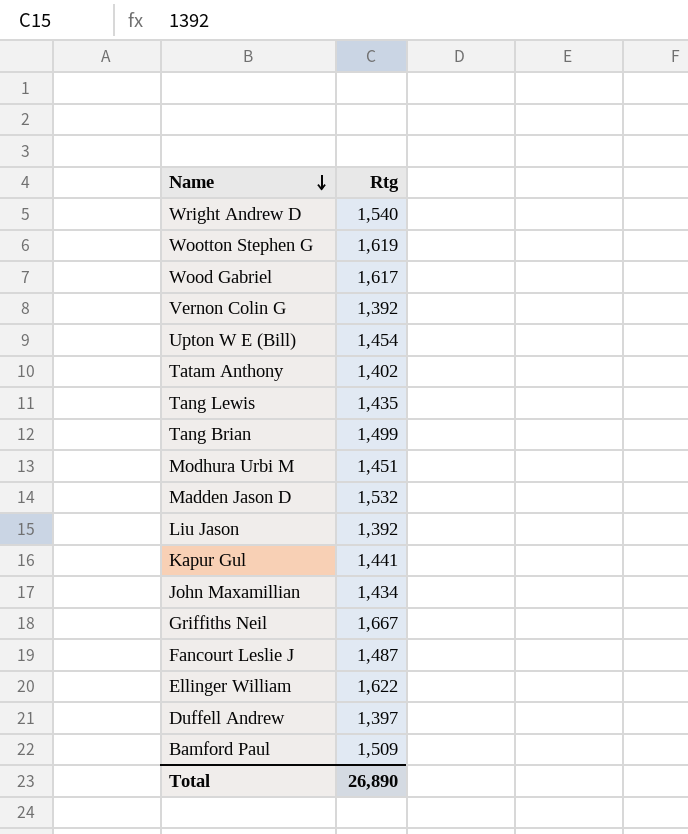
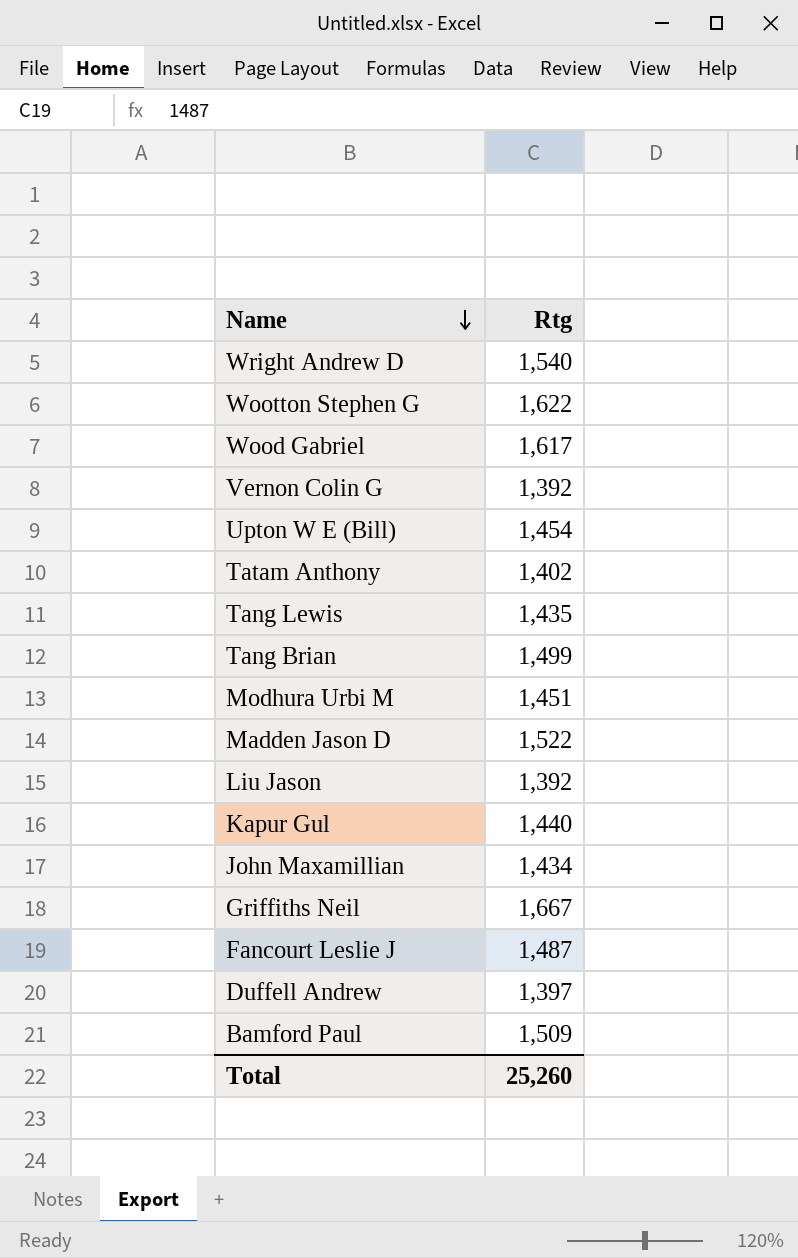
row Ellinger William: 1,622 -> none
Wootton Stephen G | Rtg: 1,619 -> 1,622
Madden Jason D | Rtg: 1,532 -> 1,522
Kapur Gul | Rtg: 1,441 -> 1,440
Total | Rtg: 26,890 -> 25,260

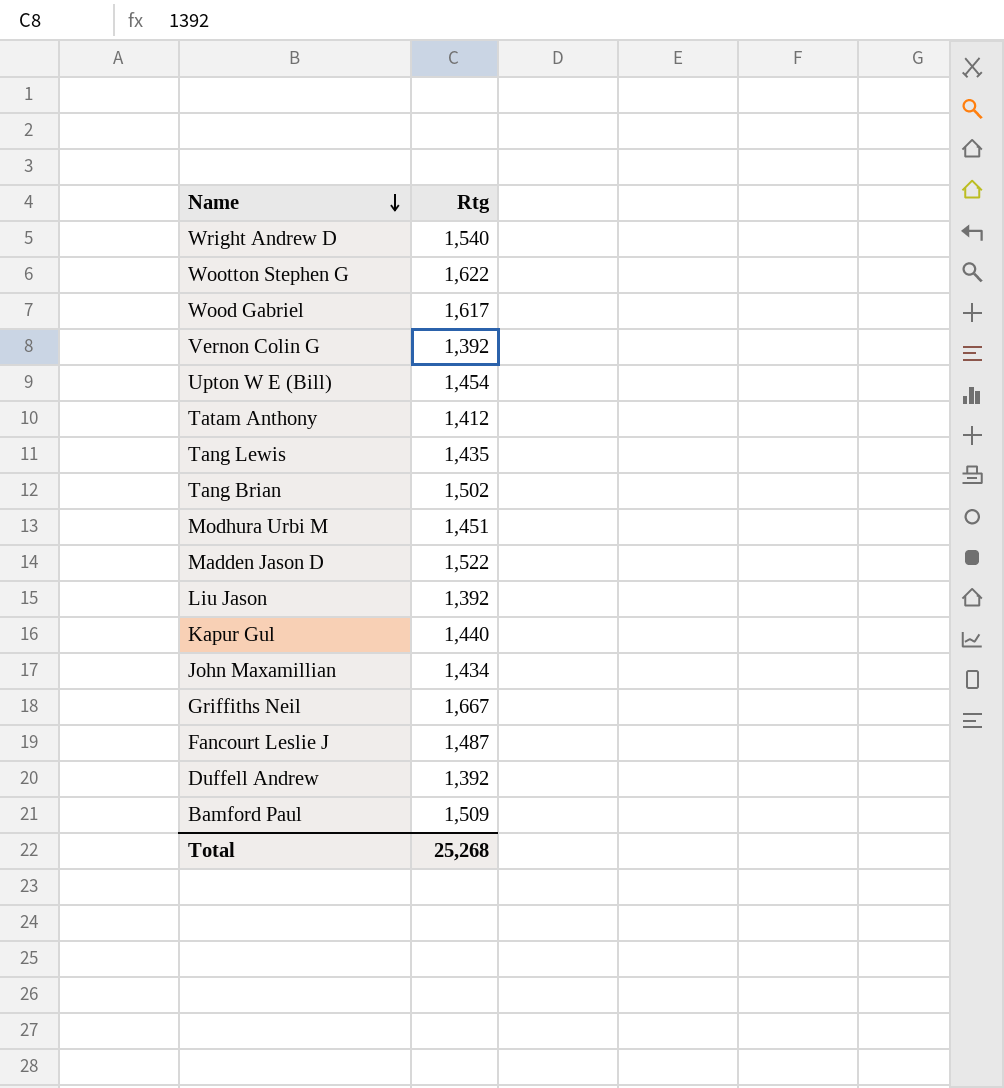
Tatam Anthony | Rtg: 1,402 -> 1,412
Tang Brian | Rtg: 1,499 -> 1,502
Duffell Andrew | Rtg: 1,397 -> 1,392
Total | Rtg: 25,260 -> 25,268

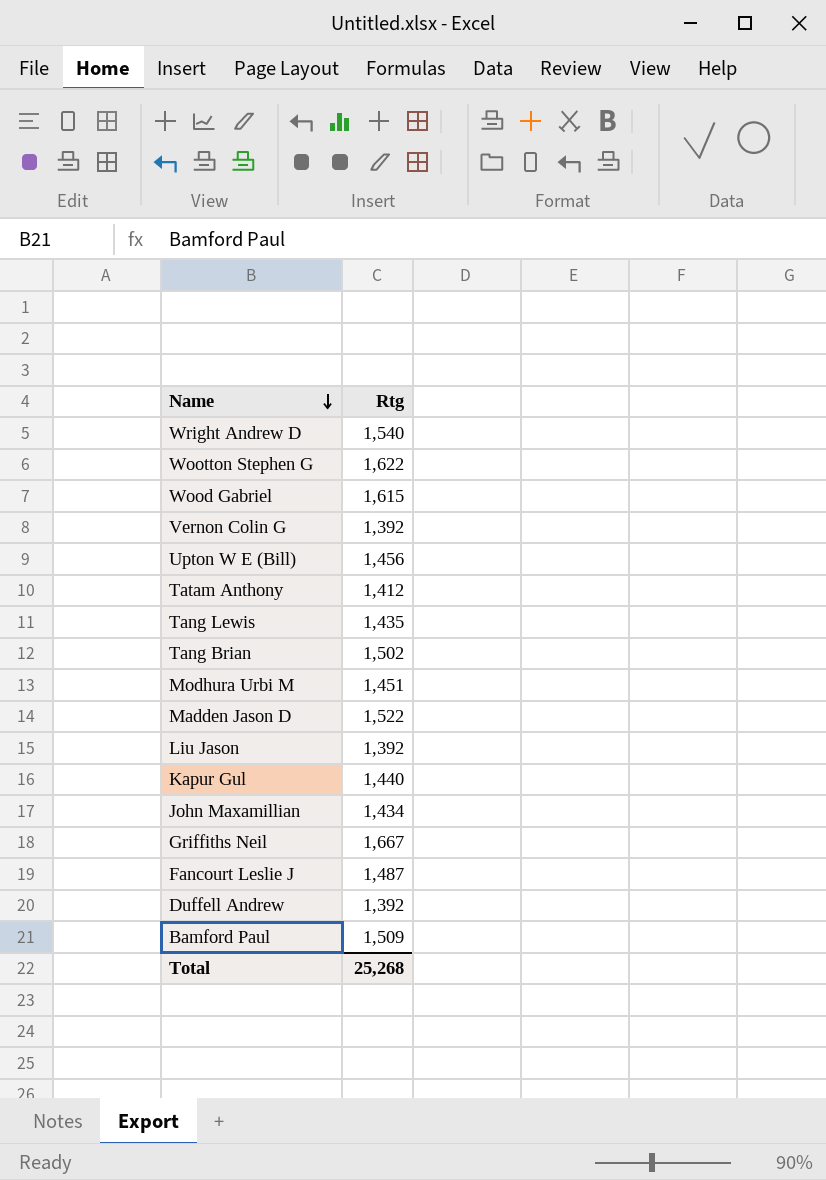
Wood Gabriel | Rtg: 1,617 -> 1,615
Upton W E (Bill) | Rtg: 1,454 -> 1,456

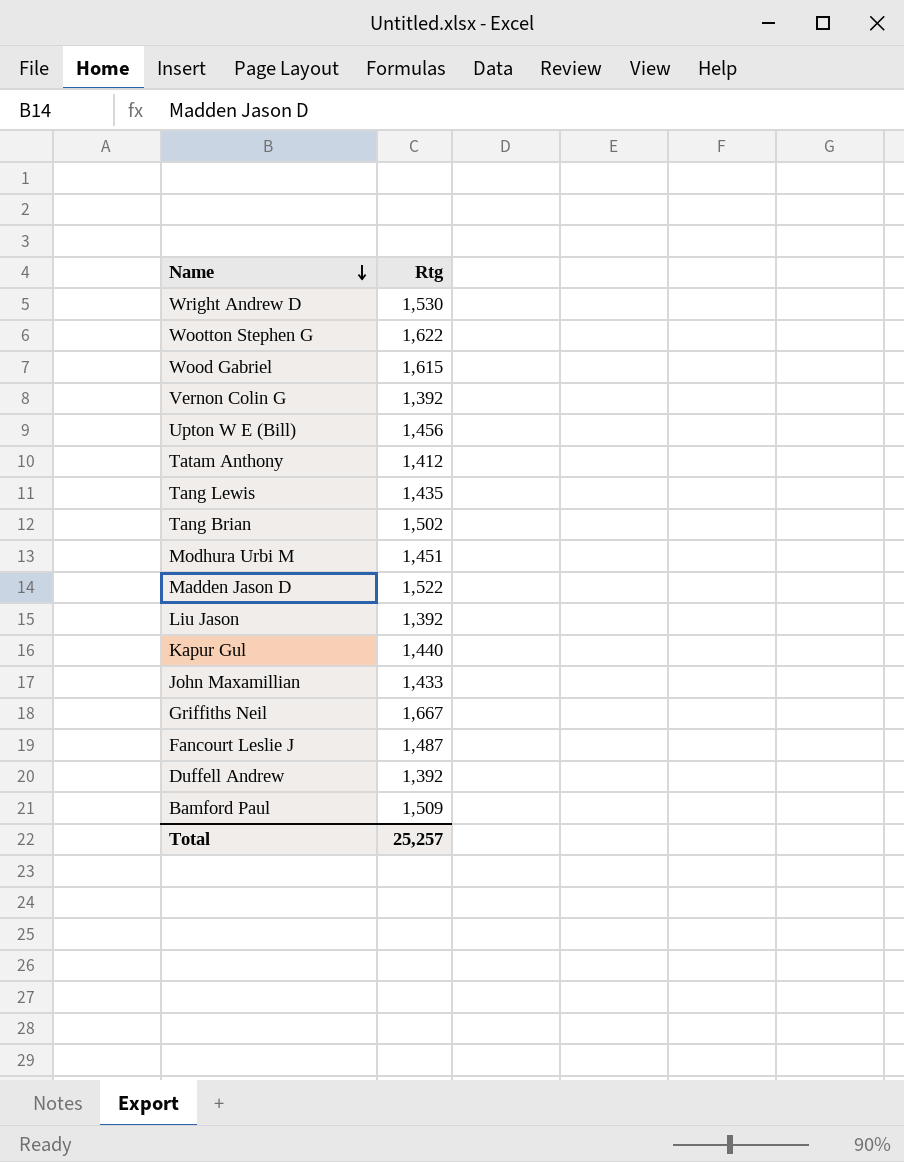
Wright Andrew D | Rtg: 1,540 -> 1,530
John Maxamillian | Rtg: 1,434 -> 1,433
Total | Rtg: 25,268 -> 25,257

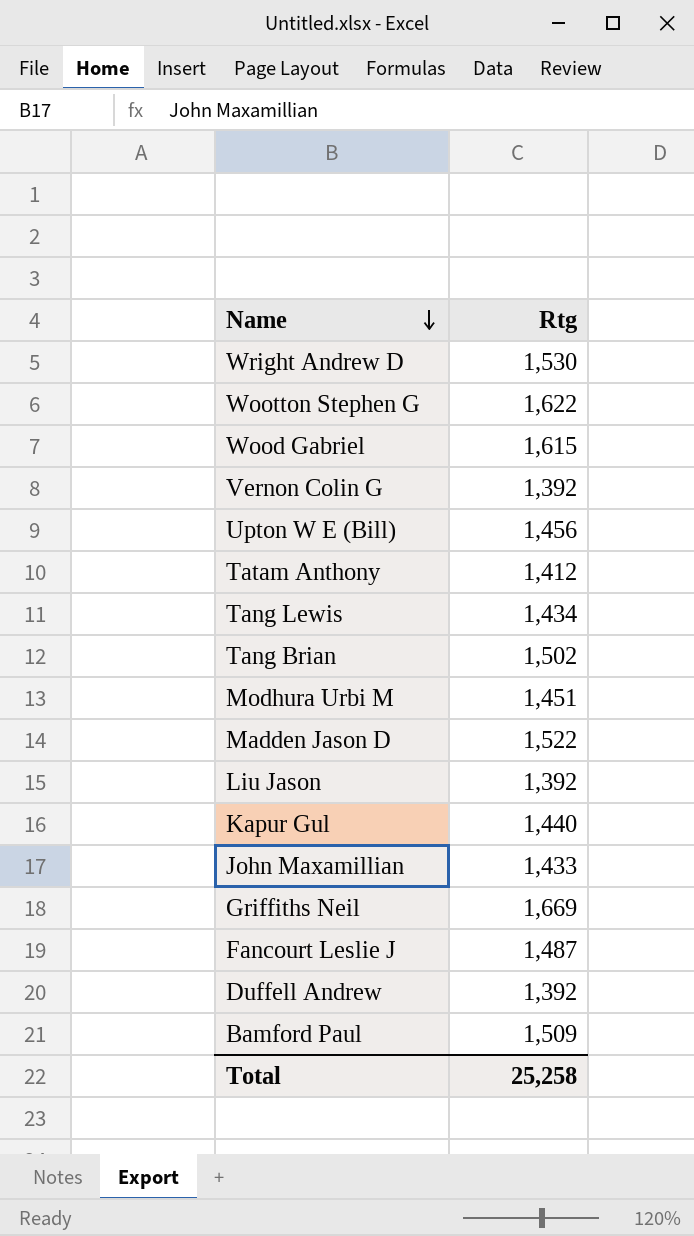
Tang Lewis | Rtg: 1,435 -> 1,434
Griffiths Neil | Rtg: 1,667 -> 1,669
Total | Rtg: 25,257 -> 25,258

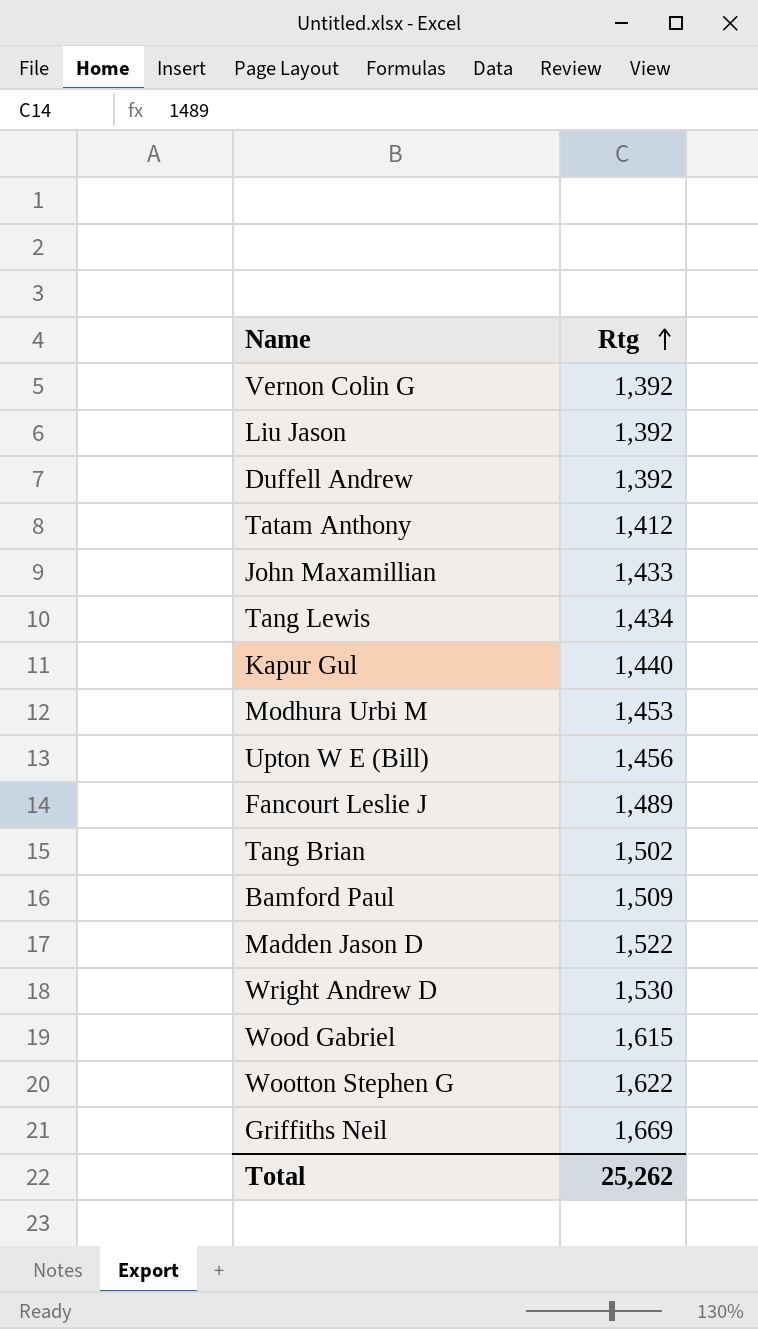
row order: Name descending -> Rtg ascending
Modhura Urbi M | Rtg: 1,451 -> 1,453
Fancourt Leslie J | Rtg: 1,487 -> 1,489
Total | Rtg: 25,258 -> 25,262

